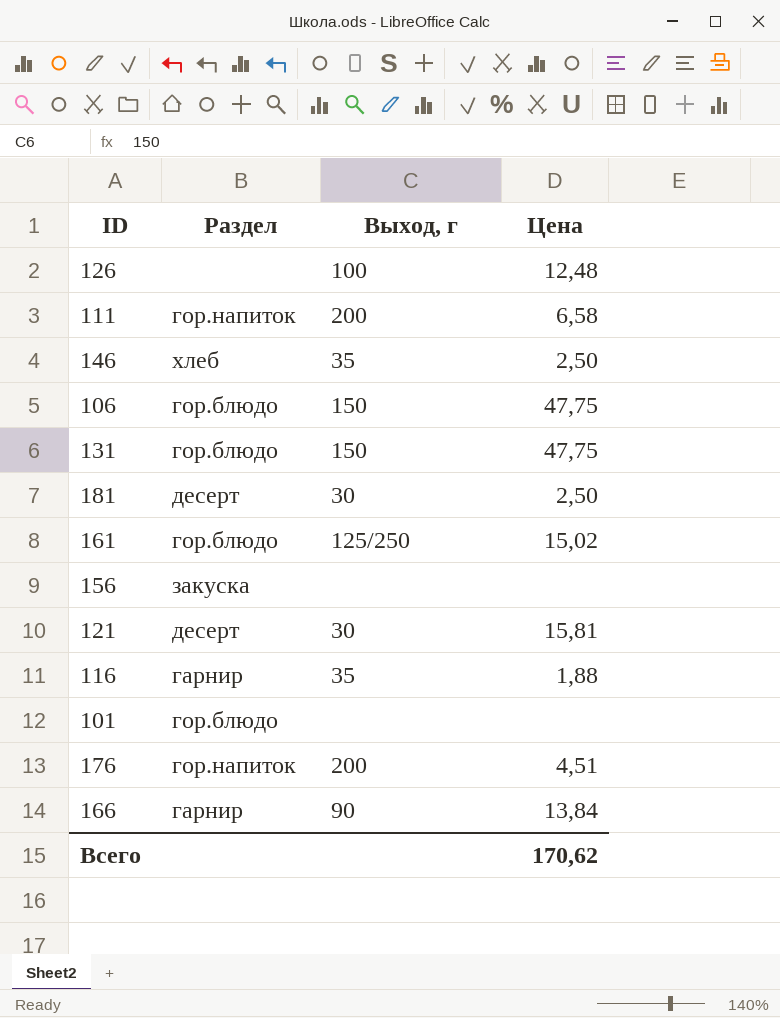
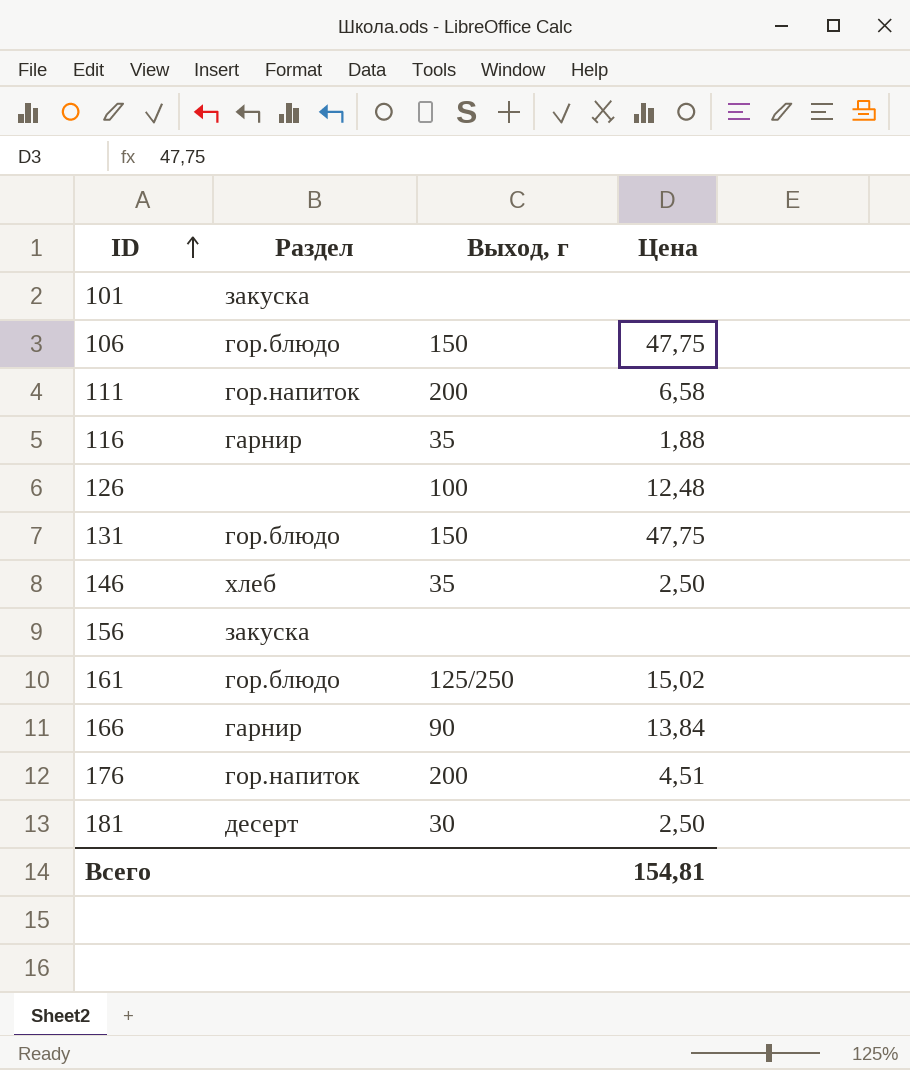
row order: none -> ID ascending
row 121: десерт | 30 | 15,81 -> none
101 | Раздел: гор.блюдо -> закуска
Всего | Цена: 170,62 -> 154,81

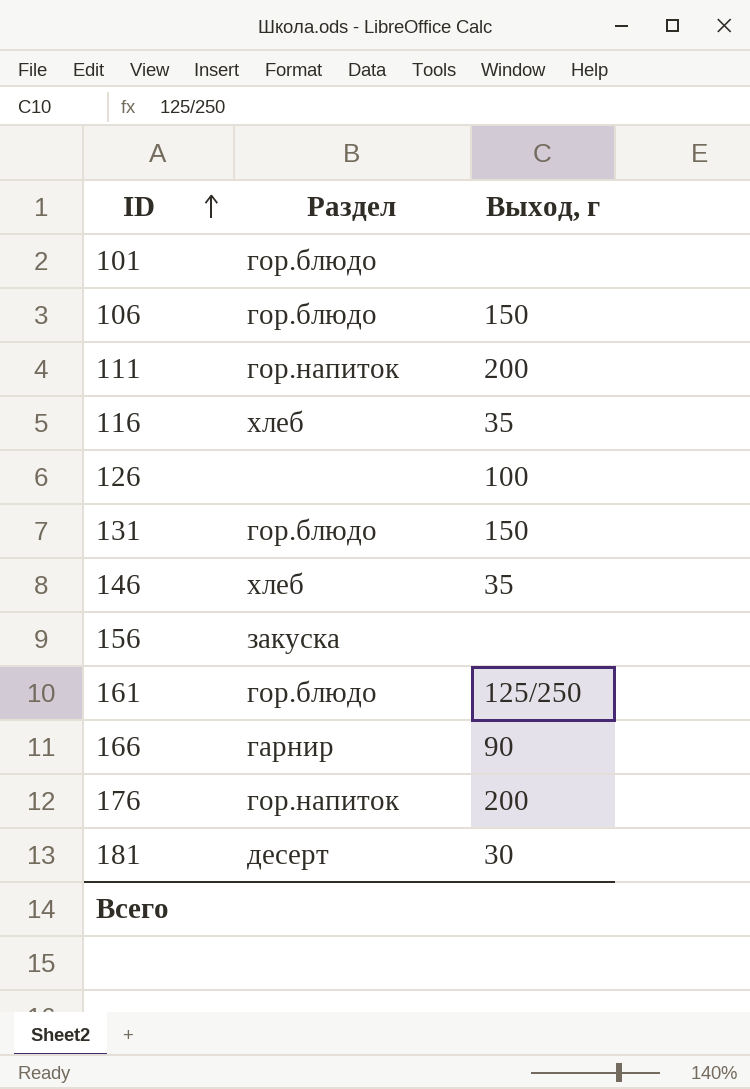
column Цена | position: 4 -> none
101 | Раздел: закуска -> гор.блюдо
116 | Раздел: гарнир -> хлеб

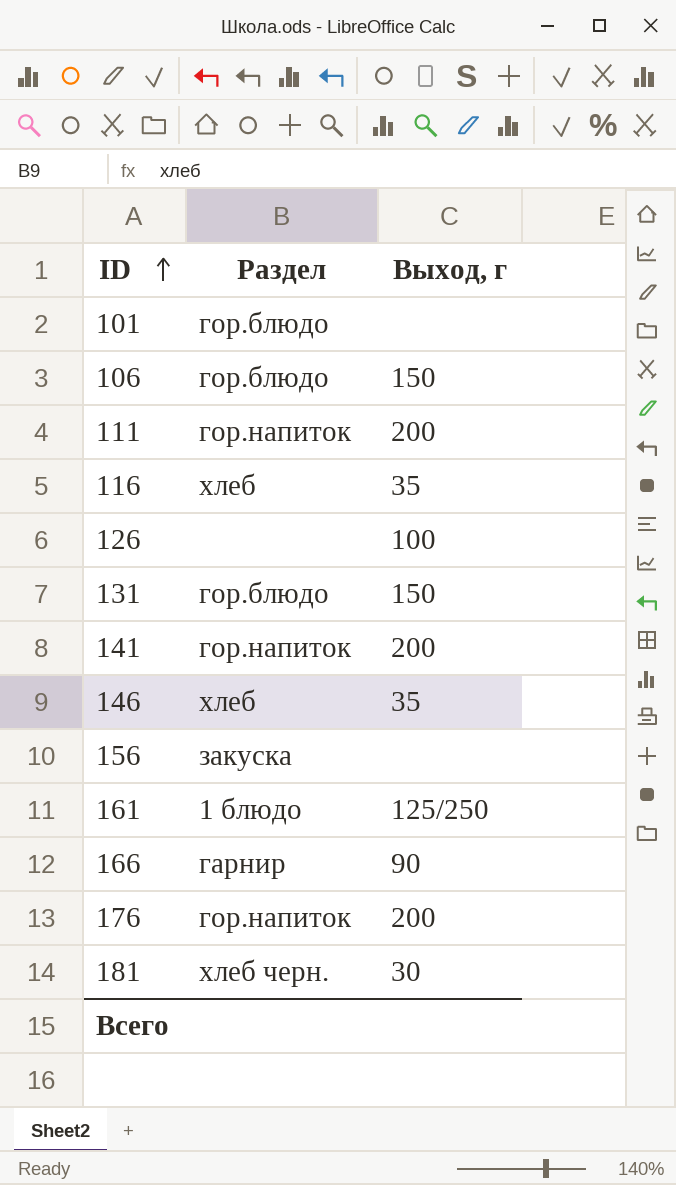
row 141: none -> гор.напиток | 200
161 | Раздел: гор.блюдо -> 1 блюдо
181 | Раздел: десерт -> хлеб черн.

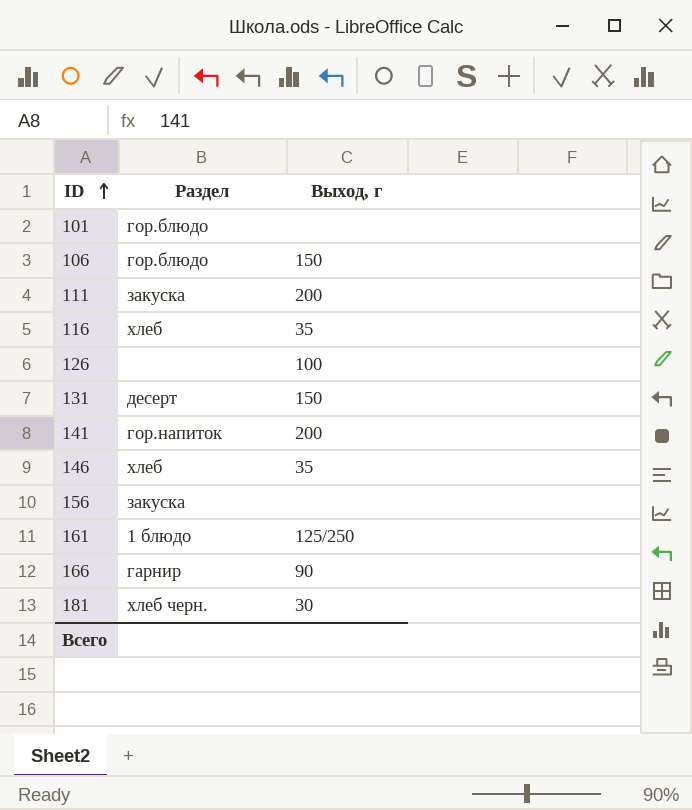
row 176: гор.напиток | 200 -> none
111 | Раздел: гор.напиток -> закуска
131 | Раздел: гор.блюдо -> десерт

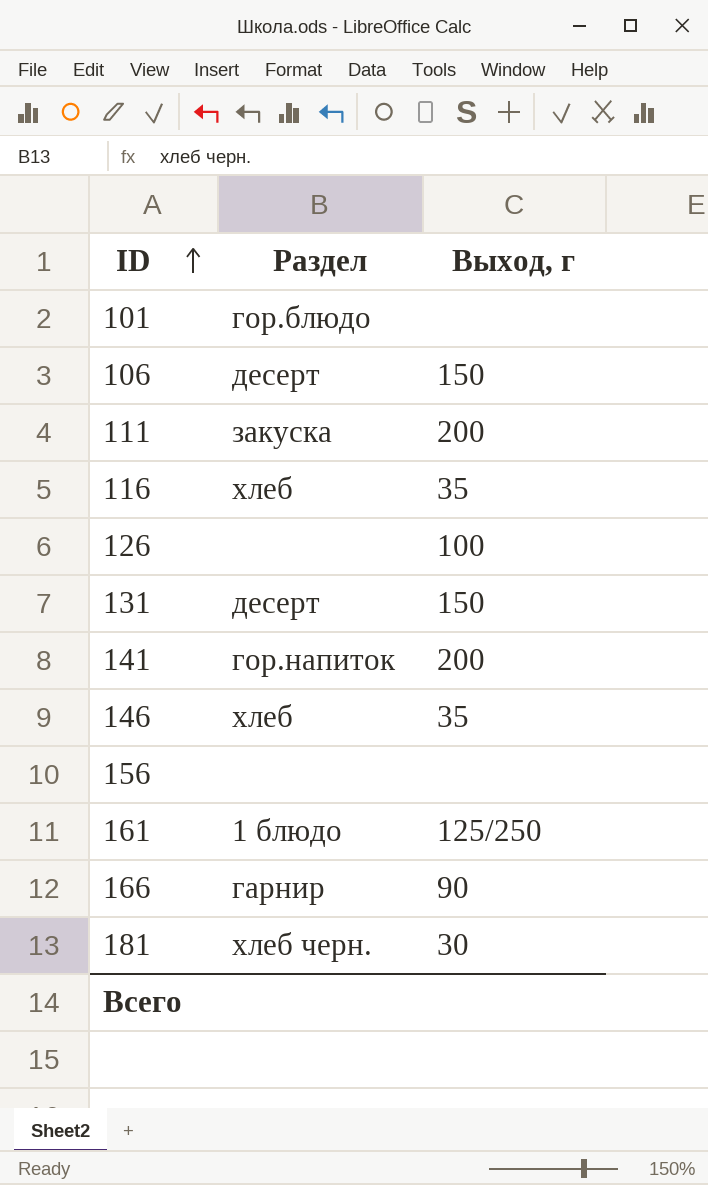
106 | Раздел: гор.блюдо -> десерт
156 | Раздел: закуска -> none

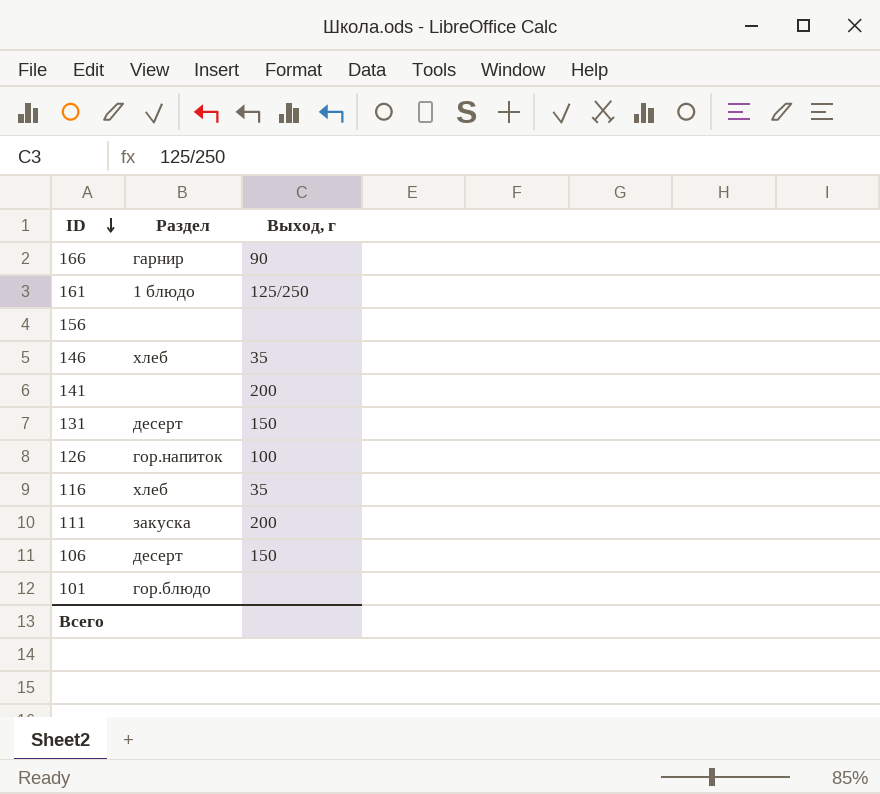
row order: ID ascending -> ID descending
row 181: хлеб черн. | 30 -> none
141 | Раздел: гор.напиток -> none
126 | Раздел: none -> гор.напиток

